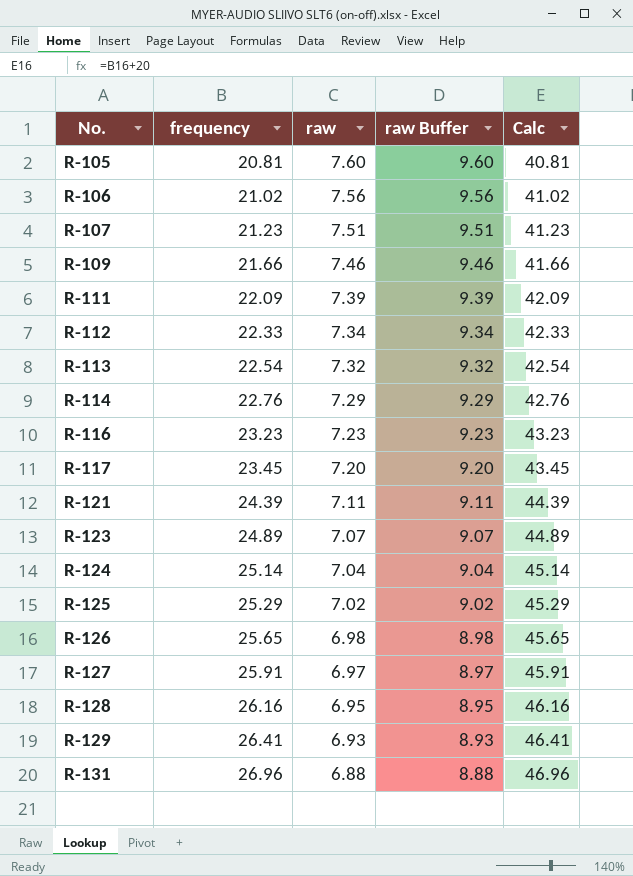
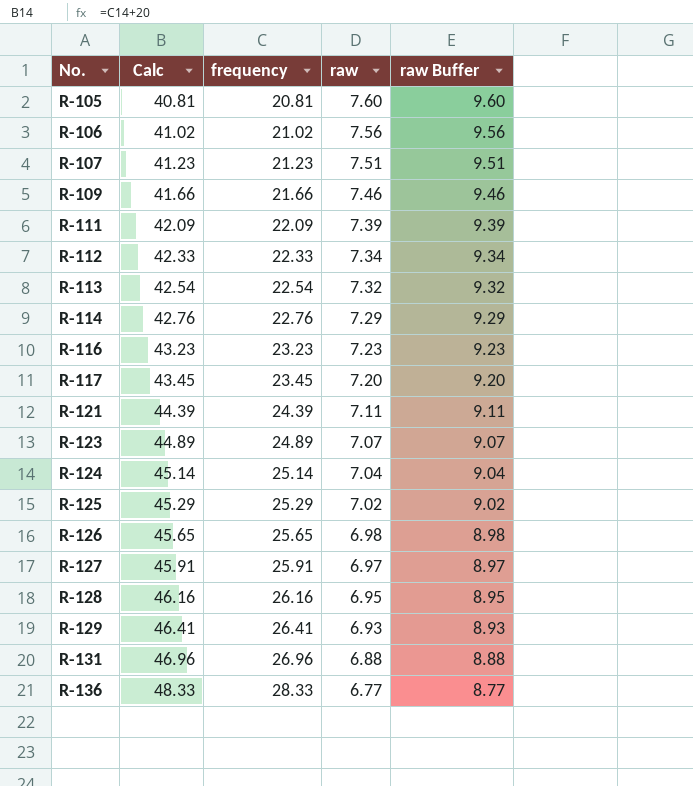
column Calc | position: 5 -> 2
row R-136: none -> 48.33 | 28.33 | 6.77 | 8.77

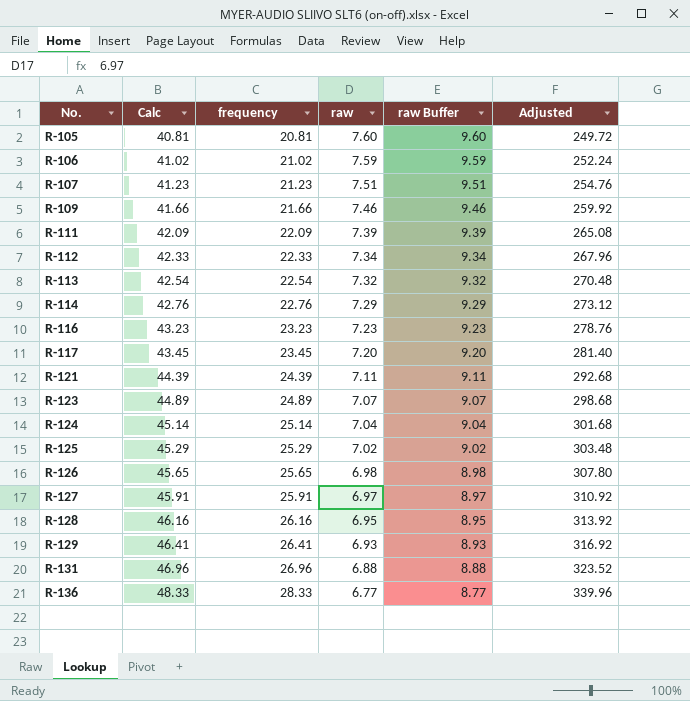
column Adjusted | formula: none -> [frequency] * 12
R-106 | raw: 7.56 -> 7.59
R-106 | raw Buffer: 9.56 -> 9.59

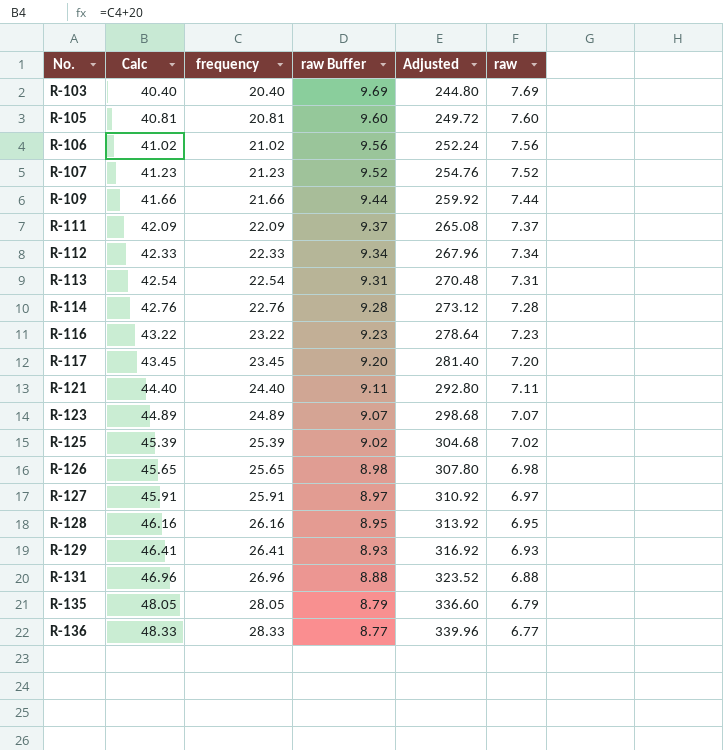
column raw | position: 4 -> 6
row R-124: 45.14 | 25.14 | 7.04 | 9.04 | 301.68 -> none
row R-103: none -> 40.40 | 20.40 | 9.69 | 244.80 | 7.69
R-106 | raw Buffer: 9.59 -> 9.56
R-106 | raw: 7.59 -> 7.56
R-107 | raw Buffer: 9.51 -> 9.52
R-107 | raw: 7.51 -> 7.52
R-109 | raw Buffer: 9.46 -> 9.44
R-109 | raw: 7.46 -> 7.44
R-111 | raw Buffer: 9.39 -> 9.37
R-111 | raw: 7.39 -> 7.37
R-113 | raw Buffer: 9.32 -> 9.31
R-113 | raw: 7.32 -> 7.31
R-114 | raw Buffer: 9.29 -> 9.28
R-114 | raw: 7.29 -> 7.28
R-116 | Calc: 43.23 -> 43.22
R-116 | frequency: 23.23 -> 23.22
R-116 | Adjusted: 278.76 -> 278.64
R-121 | Calc: 44.39 -> 44.40
R-121 | frequency: 24.39 -> 24.40
R-121 | Adjusted: 292.68 -> 292.80
R-125 | Calc: 45.29 -> 45.39
R-125 | frequency: 25.29 -> 25.39
R-125 | Adjusted: 303.48 -> 304.68
row R-135: none -> 48.05 | 28.05 | 8.79 | 336.60 | 6.79

